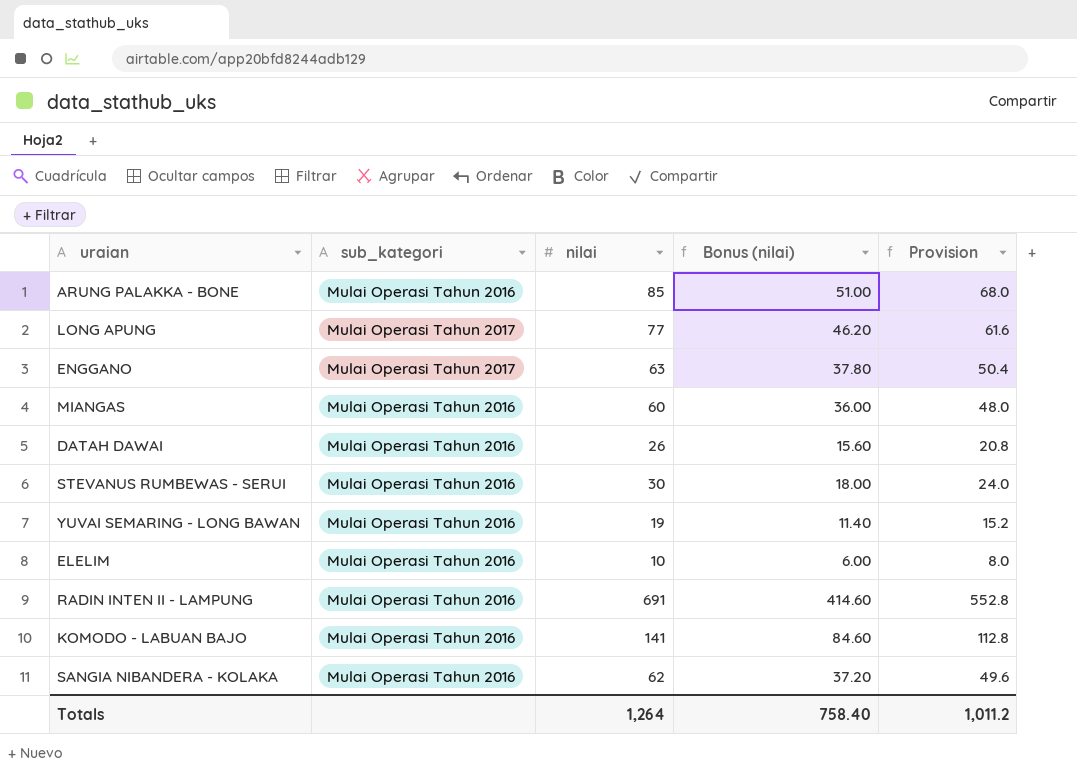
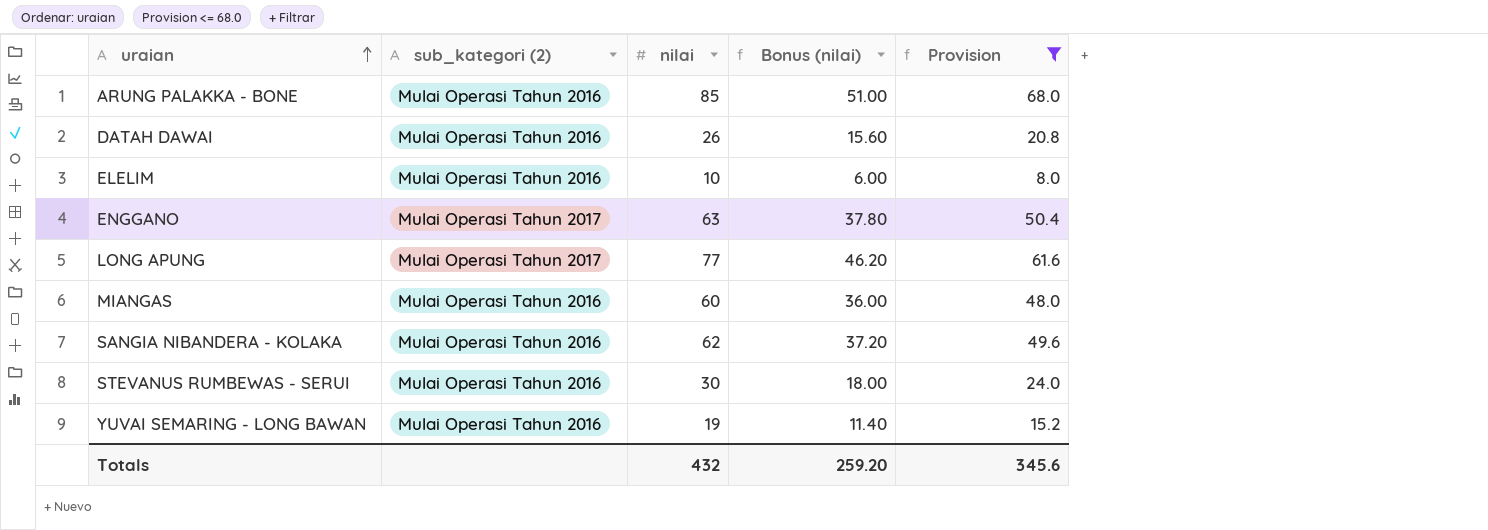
filter: none -> Provision <= 68.0
row order: none -> uraian ascending
column name: sub_kategori -> sub_kategori (2)
Totals | nilai: 1,264 -> 432
Totals | Bonus (nilai): 758.40 -> 259.20
Totals | Provision: 1,011.2 -> 345.6

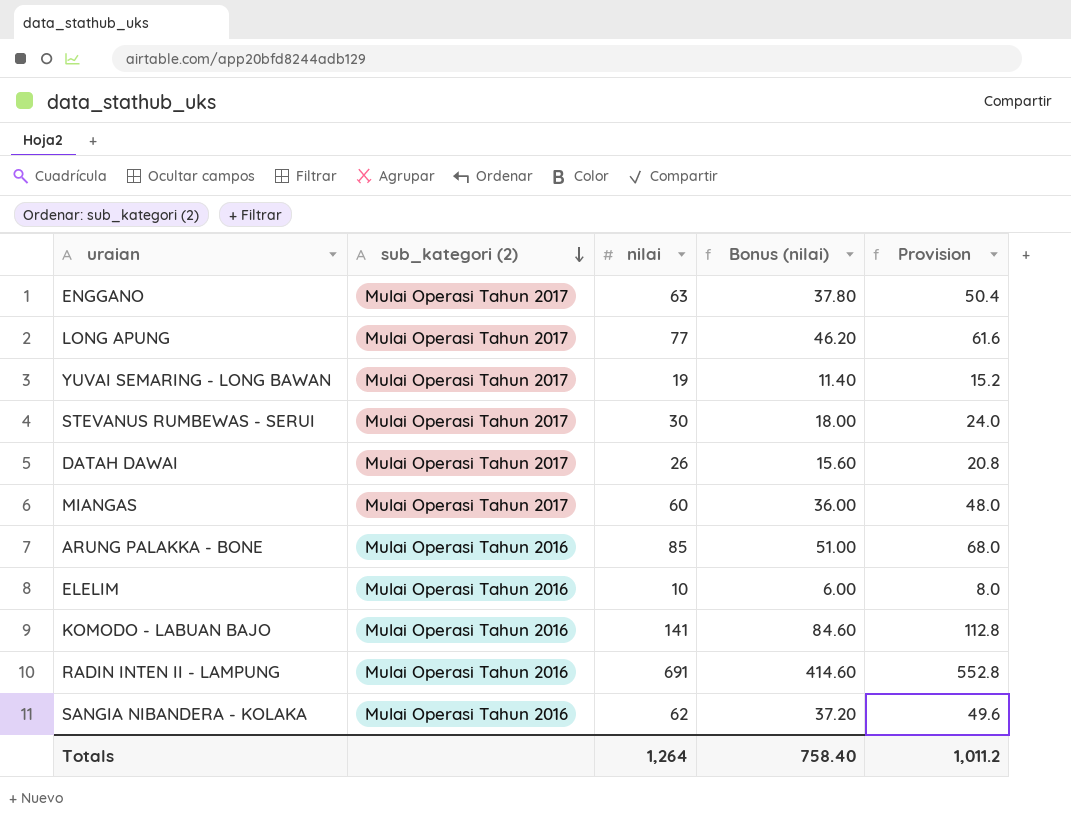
filter: Provision <= 68.0 -> none
row order: uraian ascending -> sub_kategori (2) descending
YUVAI SEMARING - LONG BAWAN | sub_kategori (2): Mulai Operasi Tahun 2016 -> Mulai Operasi Tahun 2017
STEVANUS RUMBEWAS - SERUI | sub_kategori (2): Mulai Operasi Tahun 2016 -> Mulai Operasi Tahun 2017
DATAH DAWAI | sub_kategori (2): Mulai Operasi Tahun 2016 -> Mulai Operasi Tahun 2017
MIANGAS | sub_kategori (2): Mulai Operasi Tahun 2016 -> Mulai Operasi Tahun 2017
Totals | nilai: 432 -> 1,264
Totals | Bonus (nilai): 259.20 -> 758.40
Totals | Provision: 345.6 -> 1,011.2

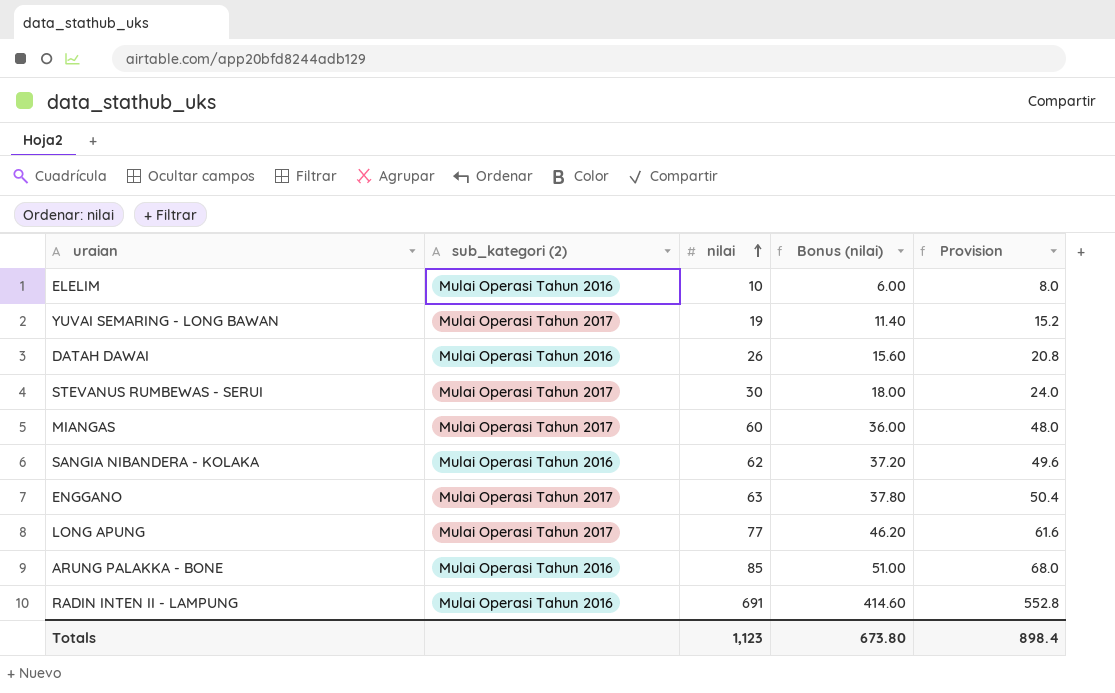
row order: sub_kategori (2) descending -> nilai ascending
row KOMODO - LABUAN BAJO: Mulai Operasi Tahun 2016 | 141 | 84.60 | 112.8 -> none
DATAH DAWAI | sub_kategori (2): Mulai Operasi Tahun 2017 -> Mulai Operasi Tahun 2016
Totals | nilai: 1,264 -> 1,123
Totals | Bonus (nilai): 758.40 -> 673.80
Totals | Provision: 1,011.2 -> 898.4

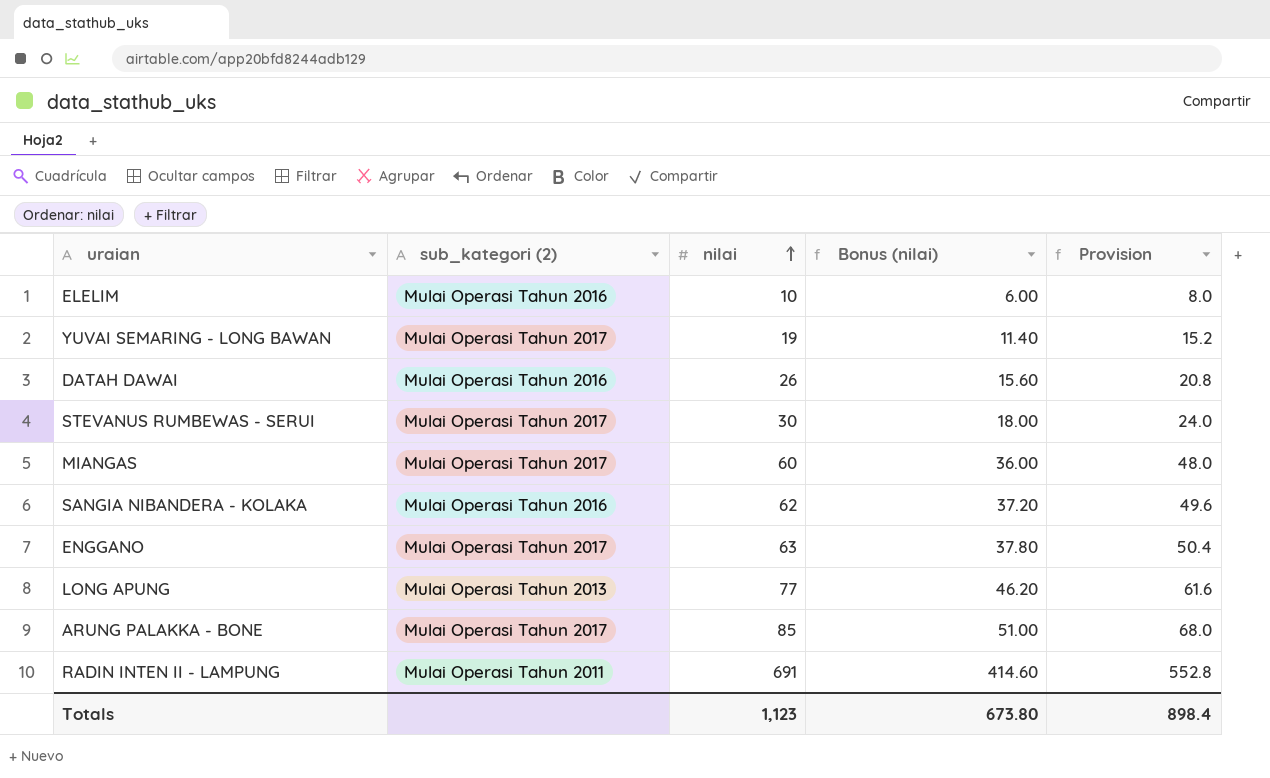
LONG APUNG | sub_kategori (2): Mulai Operasi Tahun 2017 -> Mulai Operasi Tahun 2013
ARUNG PALAKKA - BONE | sub_kategori (2): Mulai Operasi Tahun 2016 -> Mulai Operasi Tahun 2017
RADIN INTEN II - LAMPUNG | sub_kategori (2): Mulai Operasi Tahun 2016 -> Mulai Operasi Tahun 2011

